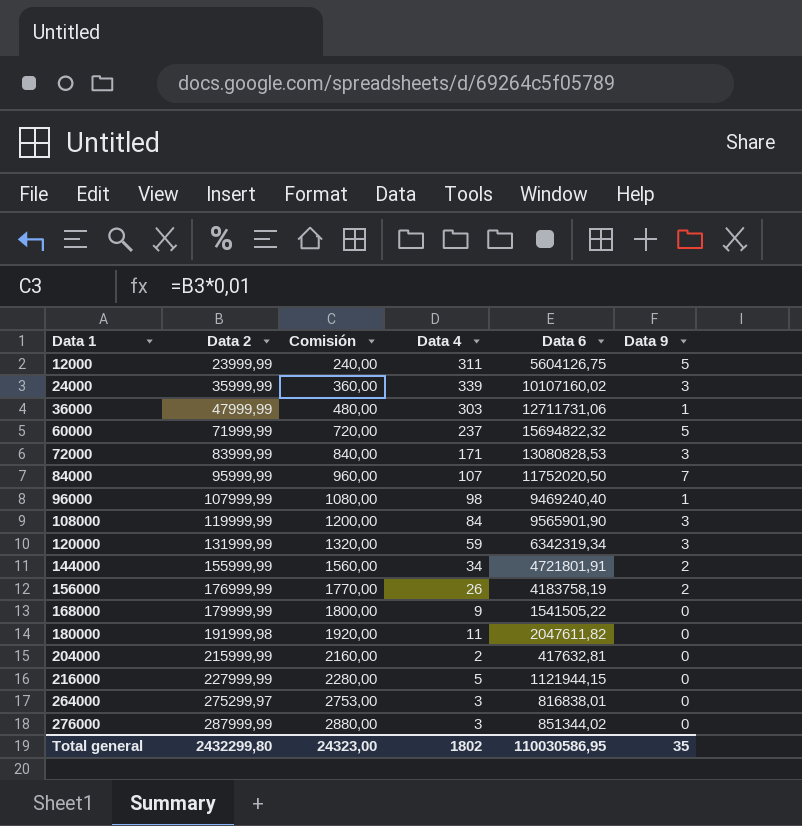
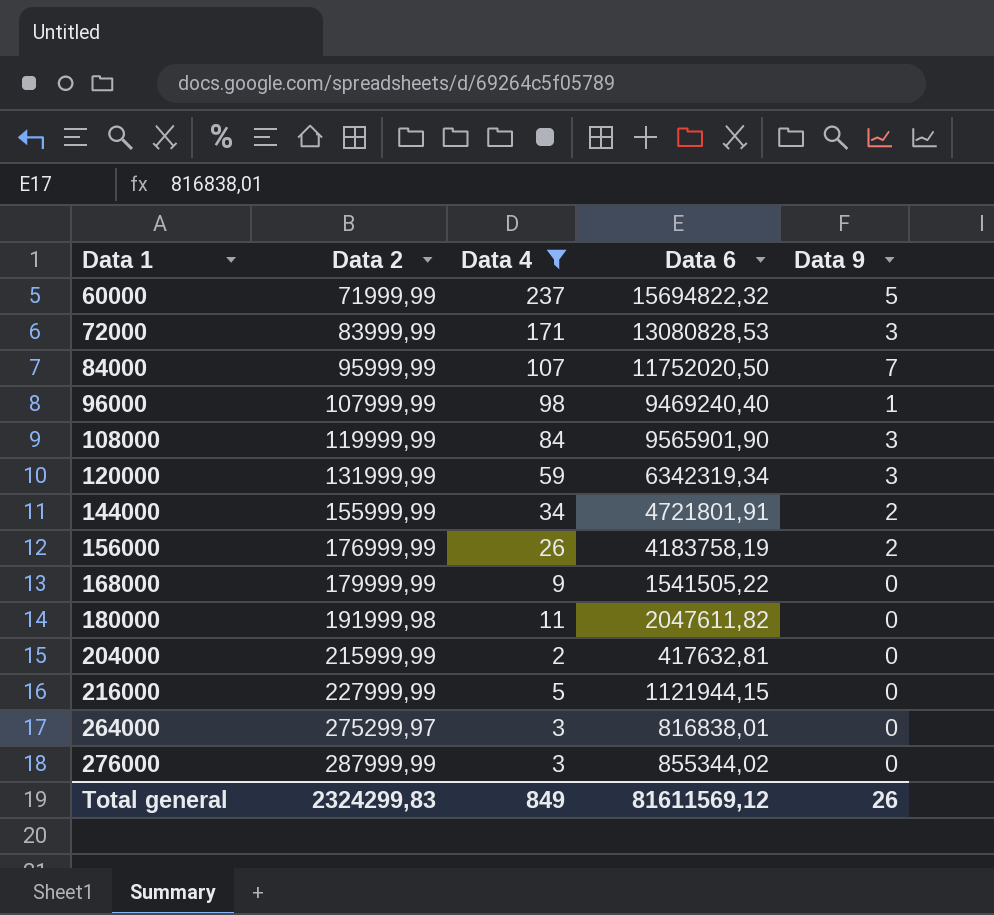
filter: none -> Data 4 <= 237
column Comisión | formula: [Data 2] * 0,01 -> none
276000 | Data 6: 851344,02 -> 855344,02
Total general | Data 2: 2432299,80 -> 2324299,83
Total general | Data 4: 1802 -> 849
Total general | Data 6: 110030586,95 -> 81611569,12
Total general | Data 9: 35 -> 26

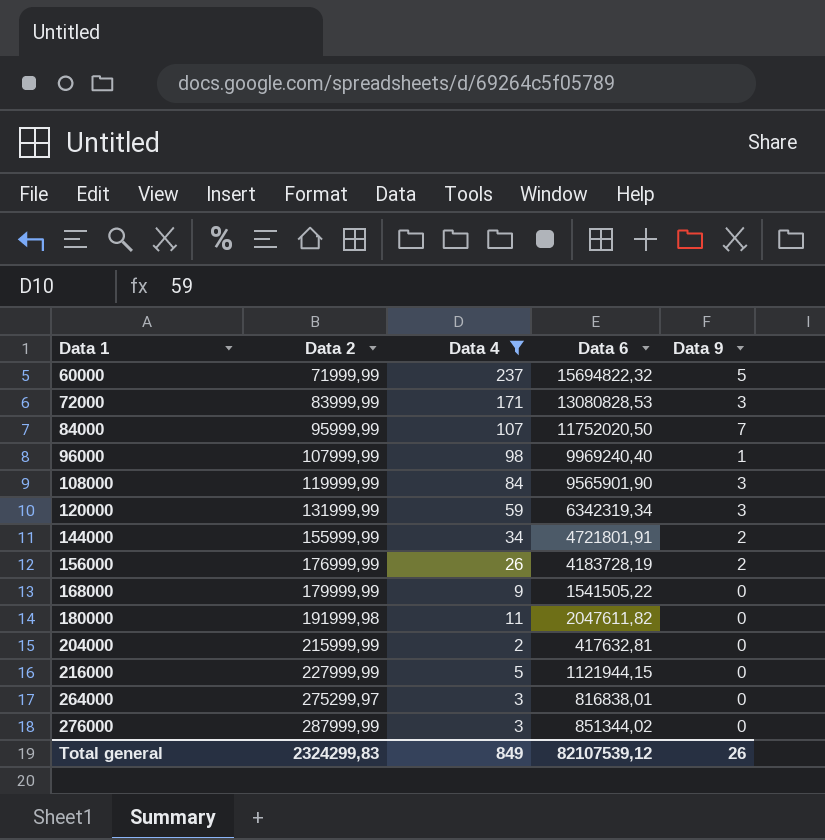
96000 | Data 6: 9469240,40 -> 9969240,40
156000 | Data 6: 4183758,19 -> 4183728,19
276000 | Data 6: 855344,02 -> 851344,02
Total general | Data 6: 81611569,12 -> 82107539,12

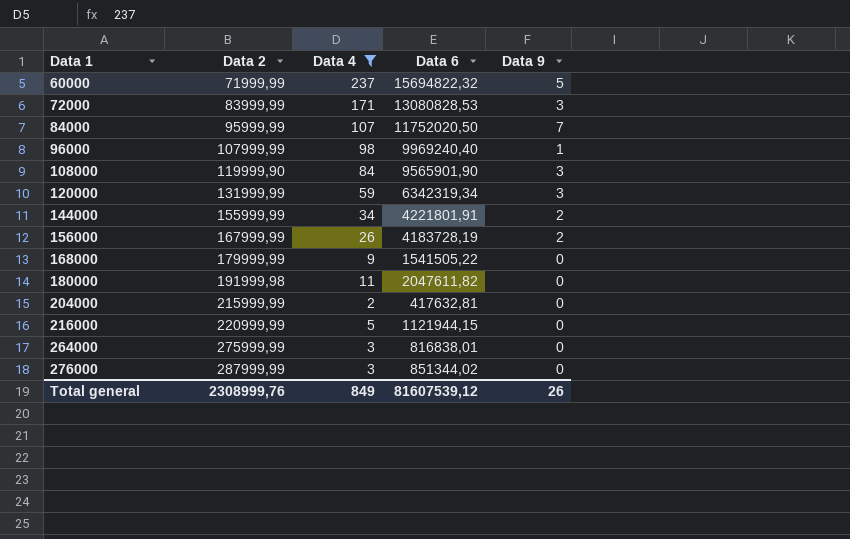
108000 | Data 2: 119999,99 -> 119999,90
144000 | Data 6: 4721801,91 -> 4221801,91
156000 | Data 2: 176999,99 -> 167999,99
216000 | Data 2: 227999,99 -> 220999,99
264000 | Data 2: 275299,97 -> 275999,99
Total general | Data 2: 2324299,83 -> 2308999,76
Total general | Data 6: 82107539,12 -> 81607539,12

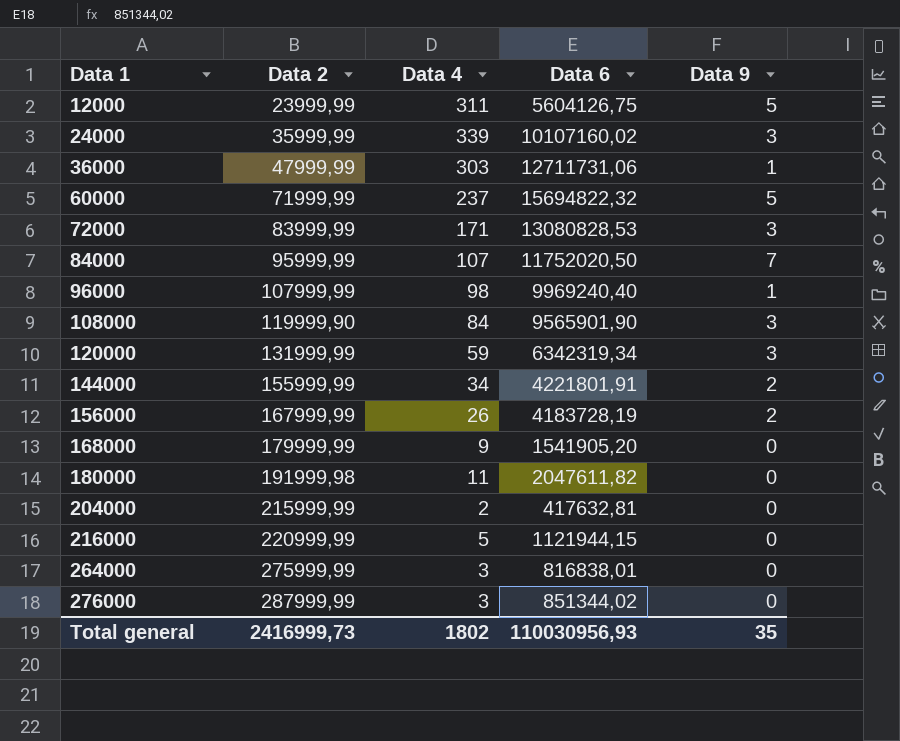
filter: Data 4 <= 237 -> none
168000 | Data 6: 1541505,22 -> 1541905,20
Total general | Data 2: 2308999,76 -> 2416999,73
Total general | Data 4: 849 -> 1802
Total general | Data 6: 81607539,12 -> 110030956,93
Total general | Data 9: 26 -> 35

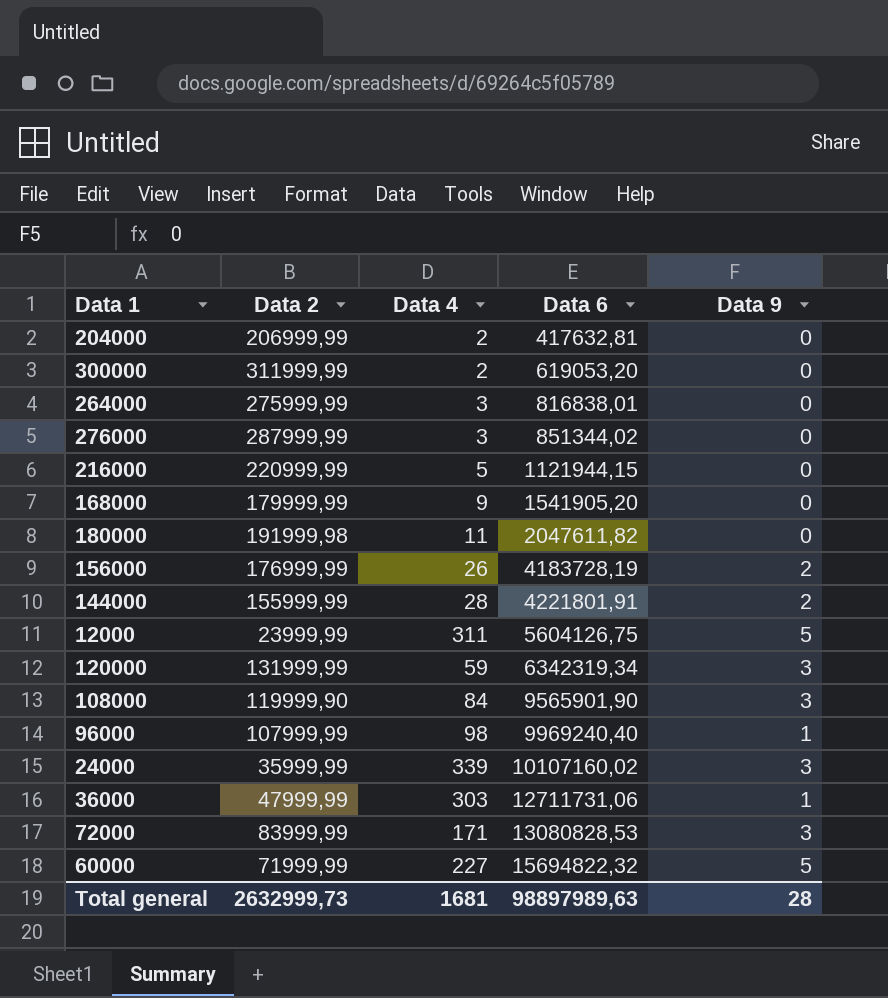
row order: Data 1 ascending -> Data 6 ascending
row 84000: 95999,99 | 107 | 11752020,50 | 7 -> none
204000 | Data 2: 215999,99 -> 206999,99
row 300000: none -> 311999,99 | 2 | 619053,20 | 0
156000 | Data 2: 167999,99 -> 176999,99
144000 | Data 4: 34 -> 28
60000 | Data 4: 237 -> 227
Total general | Data 2: 2416999,73 -> 2632999,73
Total general | Data 4: 1802 -> 1681
Total general | Data 6: 110030956,93 -> 98897989,63
Total general | Data 9: 35 -> 28

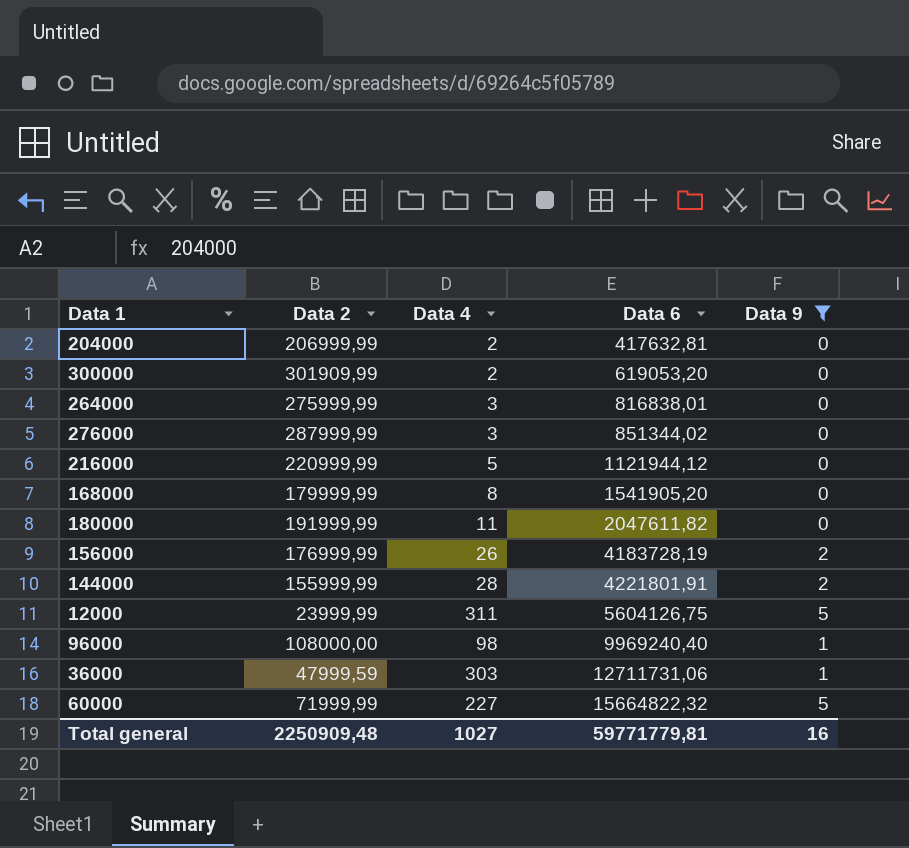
filter: none -> Data 9 != 3
300000 | Data 2: 311999,99 -> 301909,99
216000 | Data 6: 1121944,15 -> 1121944,12
168000 | Data 4: 9 -> 8
180000 | Data 2: 191999,98 -> 191999,99
96000 | Data 2: 107999,99 -> 108000,00
36000 | Data 2: 47999,99 -> 47999,59
60000 | Data 6: 15694822,32 -> 15664822,32
Total general | Data 2: 2632999,73 -> 2250909,48
Total general | Data 4: 1681 -> 1027
Total general | Data 6: 98897989,63 -> 59771779,81
Total general | Data 9: 28 -> 16

